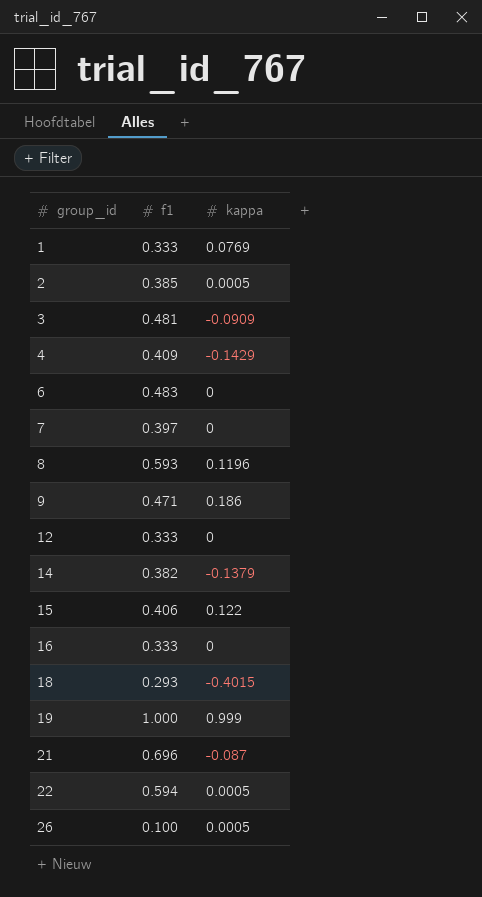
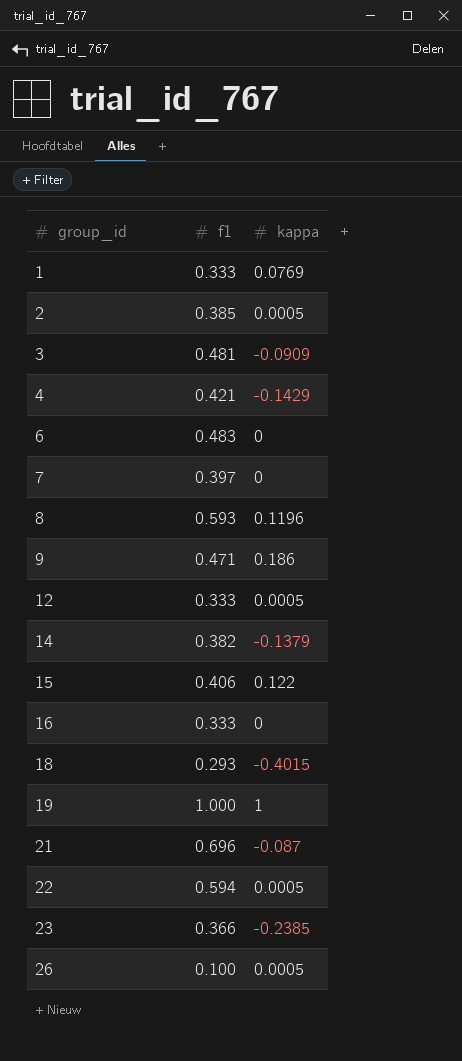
4 | f1: 0.409 -> 0.421
12 | kappa: 0 -> 0.0005
19 | kappa: 0.999 -> 1
row 23: none -> 0.366 | -0.2385

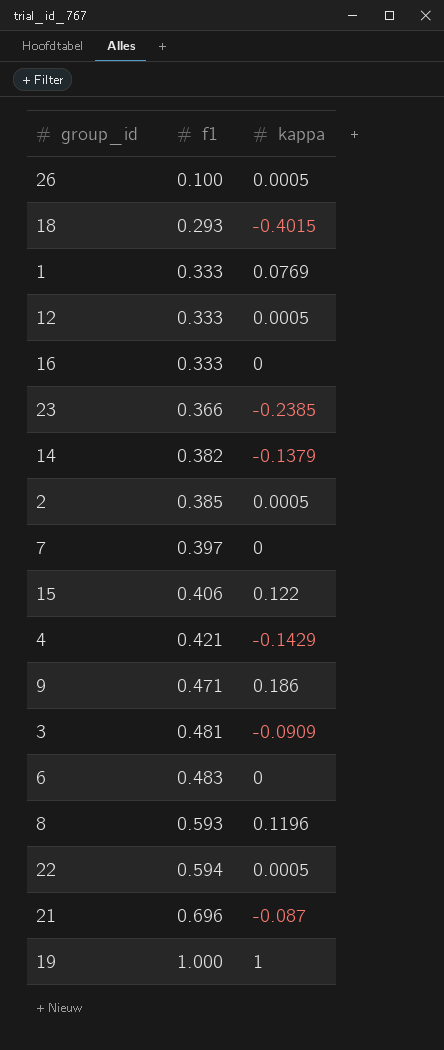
row order: group_id ascending -> f1 ascending

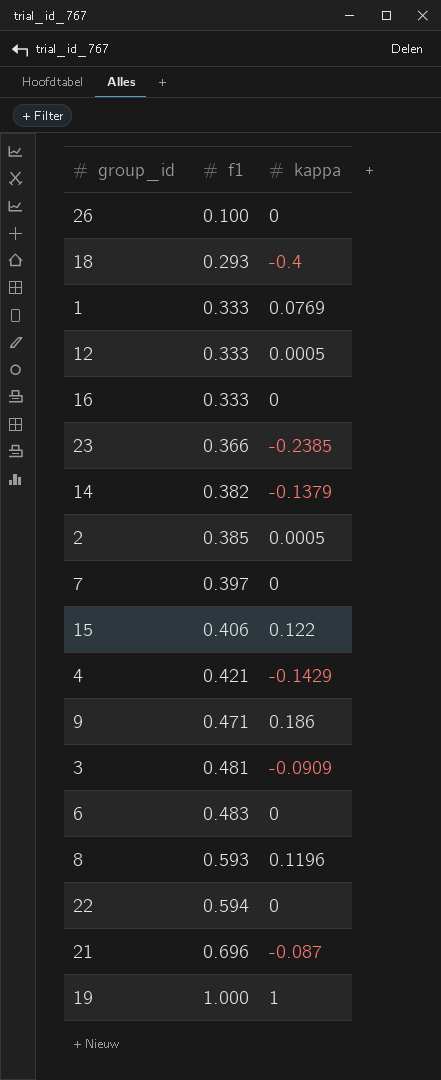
26 | kappa: 0.0005 -> 0
18 | kappa: -0.4015 -> -0.4
22 | kappa: 0.0005 -> 0

